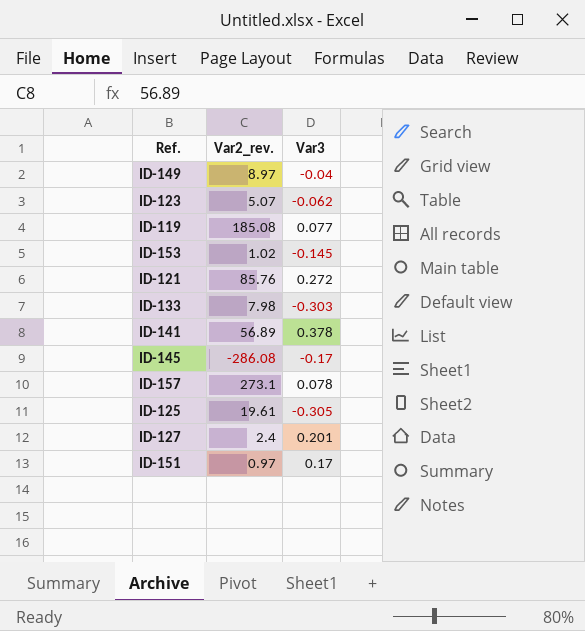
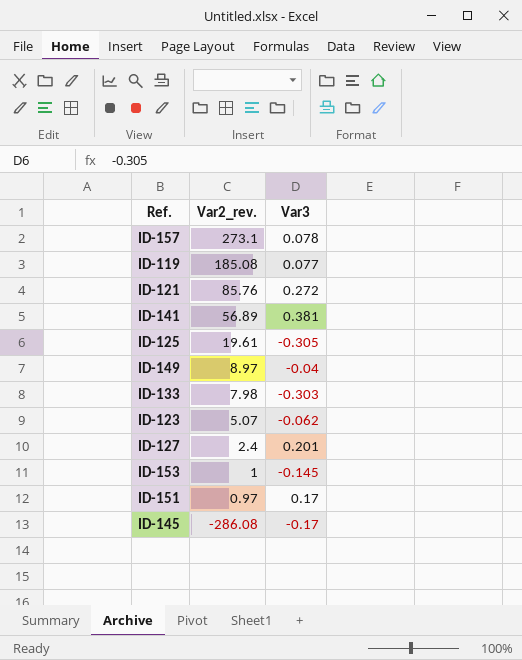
row order: none -> Var2_rev. descending
ID-141 | Var3: 0.378 -> 0.381
ID-153 | Var2_rev.: 1.02 -> 1

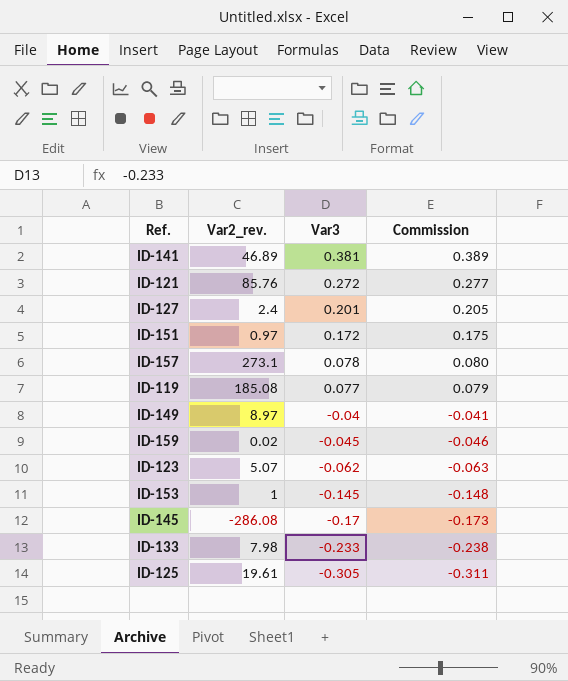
row order: Var2_rev. descending -> Var3 descending
column Commission | formula: none -> [Var3] * 1.02
ID-141 | Var2_rev.: 56.89 -> 46.89
ID-151 | Var3: 0.17 -> 0.172
row ID-159: none -> 0.02 | -0.045 | -0.046
ID-133 | Var3: -0.303 -> -0.233

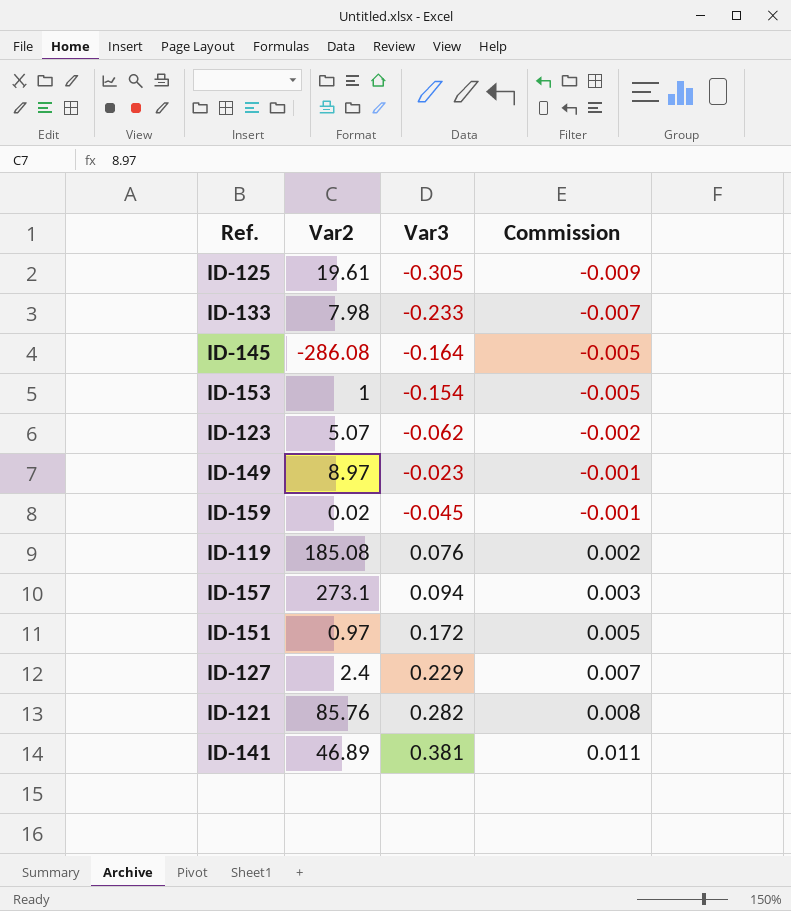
row order: Var3 descending -> Commission ascending
column name: Var2_rev. -> Var2
column Commission | formula: [Var3] * 1.02 -> [Var3] * 0.03
ID-145 | Var3: -0.17 -> -0.164
ID-153 | Var3: -0.145 -> -0.154
ID-149 | Var3: -0.04 -> -0.023
ID-119 | Var3: 0.077 -> 0.076
ID-157 | Var3: 0.078 -> 0.094
ID-127 | Var3: 0.201 -> 0.229
ID-121 | Var3: 0.272 -> 0.282

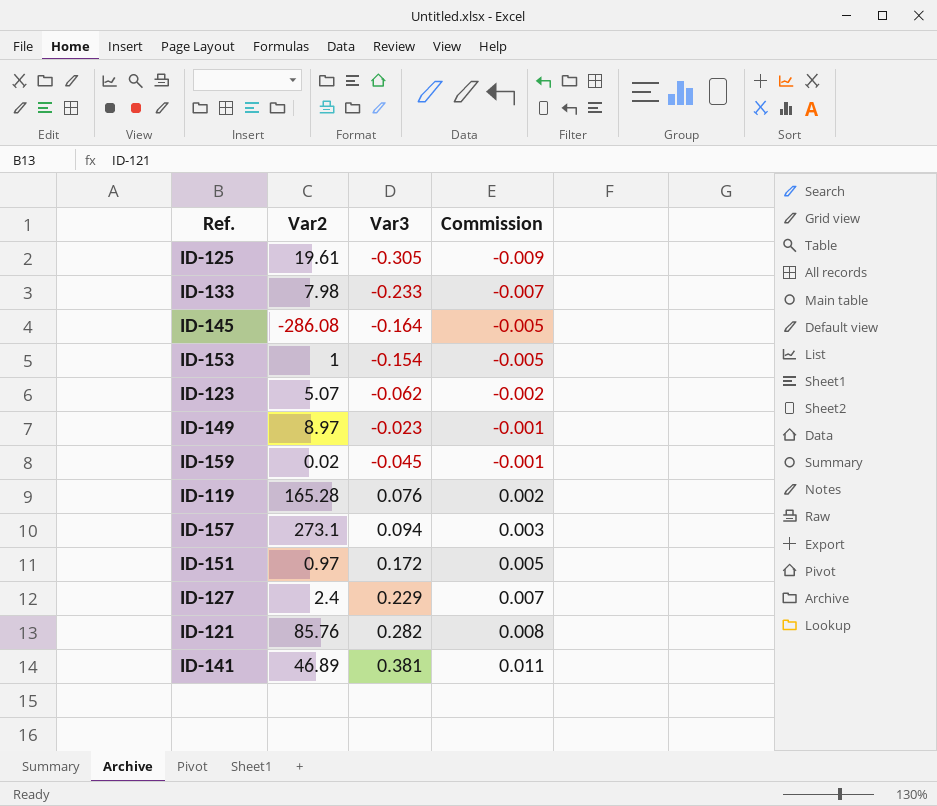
ID-119 | Var2: 185.08 -> 165.28

